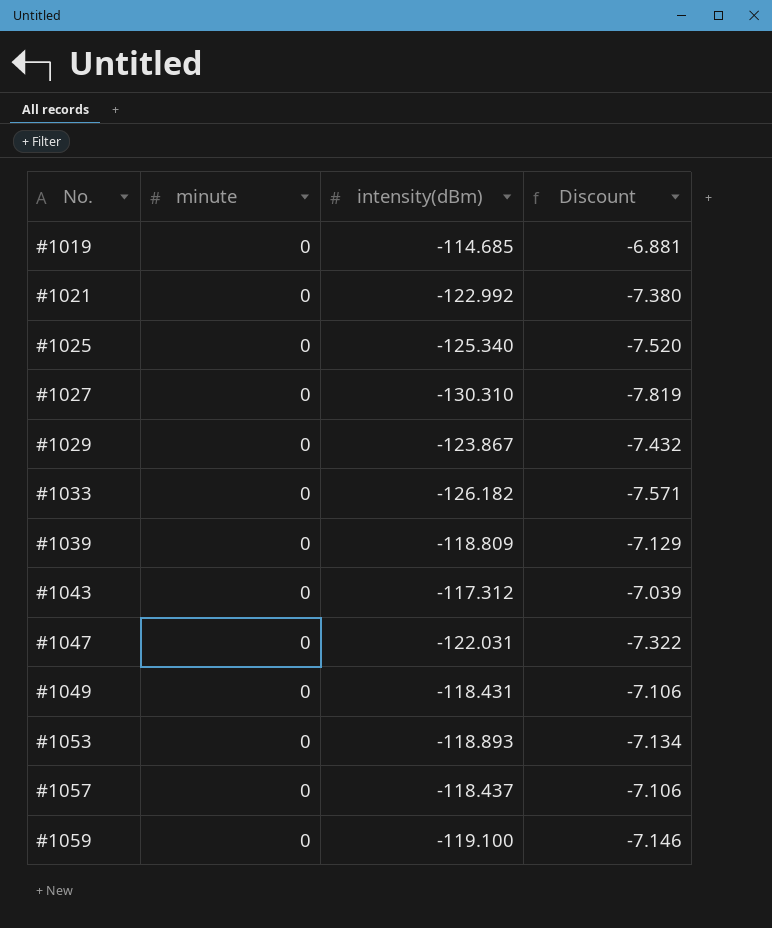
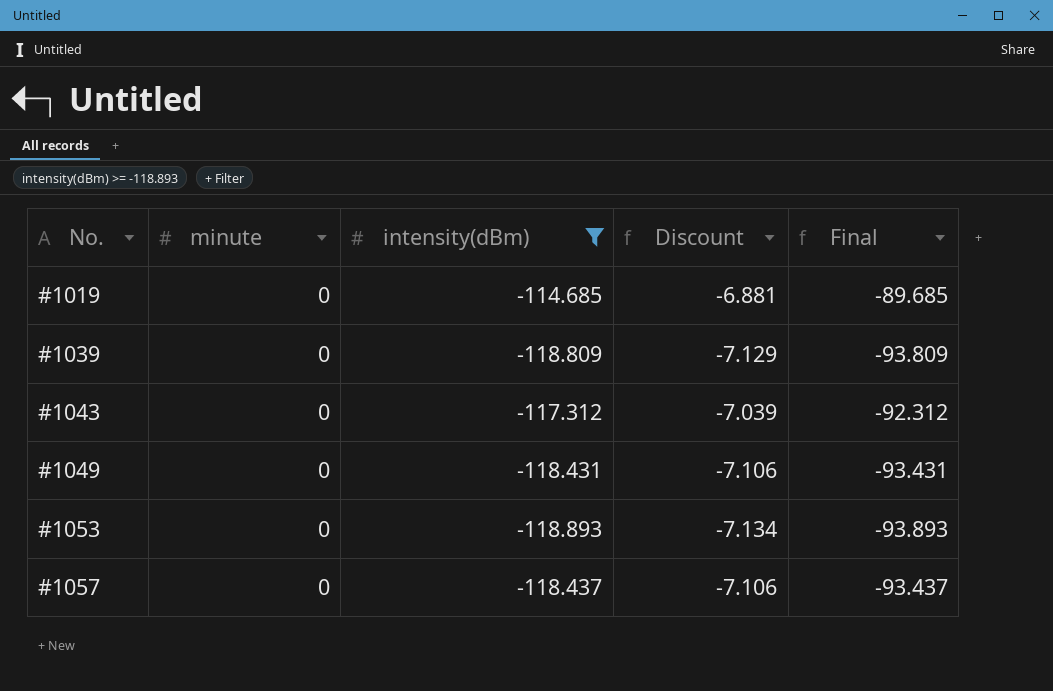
filter: none -> intensity(dBm) >= -118.893
column Final | formula: none -> [intensity(dBm)] + 25

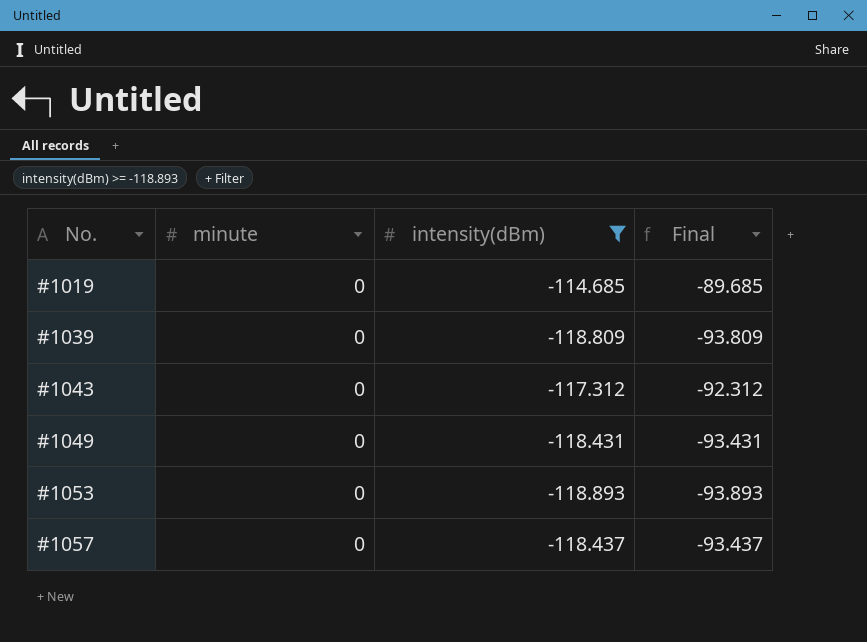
column Discount | formula: [intensity(dBm)] * 0.06 -> none

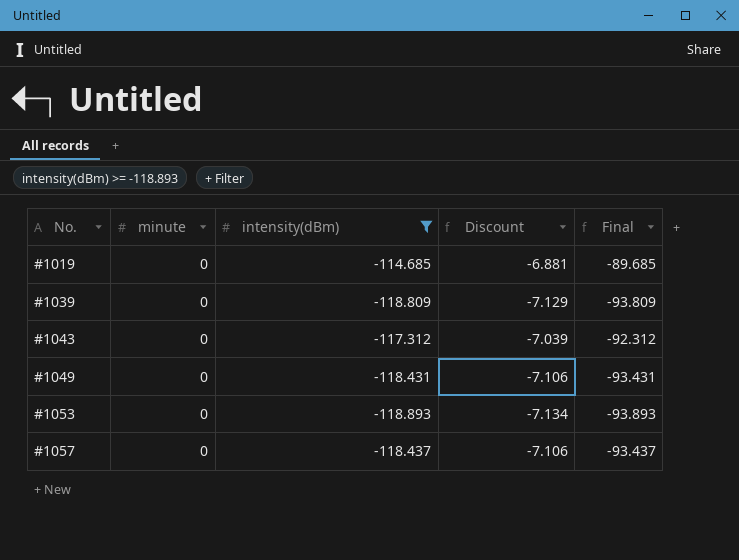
column Discount | formula: none -> [intensity(dBm)] * 0.06

